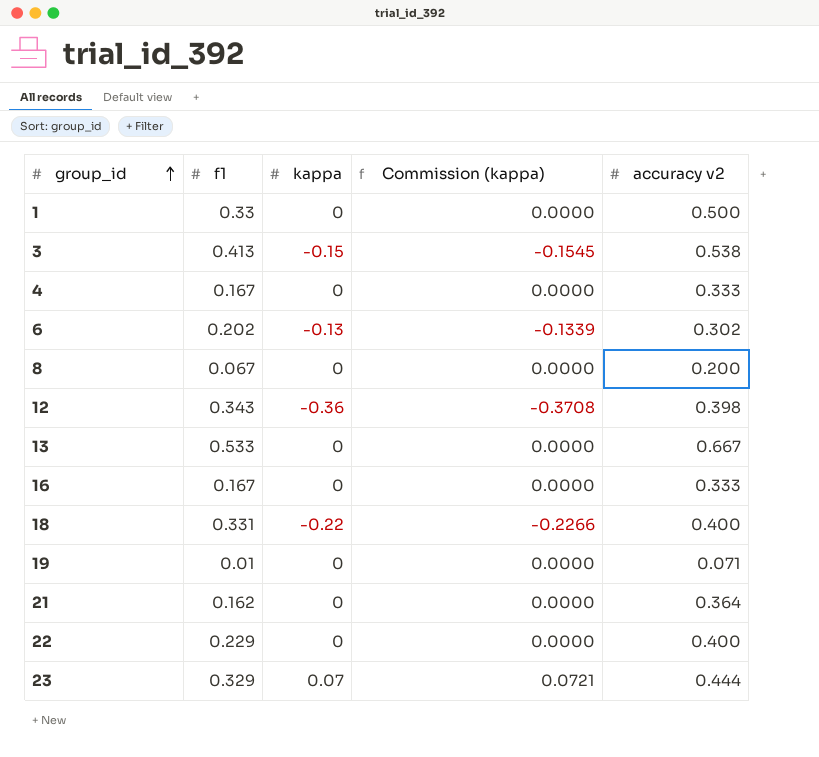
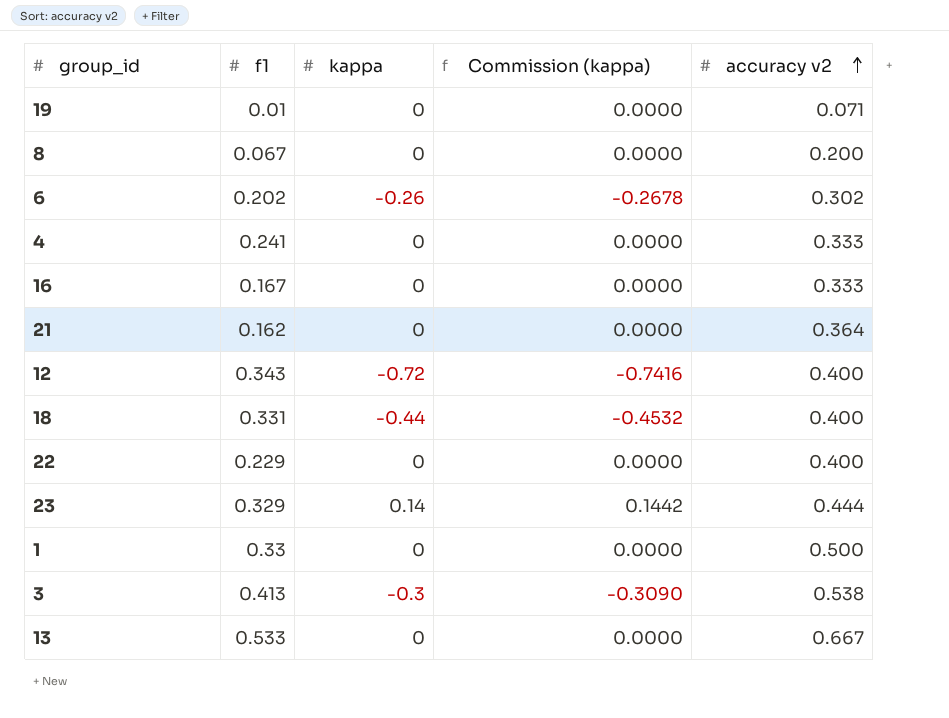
row order: group_id ascending -> accuracy v2 ascending
6 | kappa: -0.13 -> -0.26
6 | Commission (kappa): -0.1339 -> -0.2678
4 | f1: 0.167 -> 0.241
12 | kappa: -0.36 -> -0.72
12 | Commission (kappa): -0.3708 -> -0.7416
12 | accuracy v2: 0.398 -> 0.400
18 | kappa: -0.22 -> -0.44
18 | Commission (kappa): -0.2266 -> -0.4532
23 | kappa: 0.07 -> 0.14
23 | Commission (kappa): 0.0721 -> 0.1442
3 | kappa: -0.15 -> -0.3
3 | Commission (kappa): -0.1545 -> -0.3090

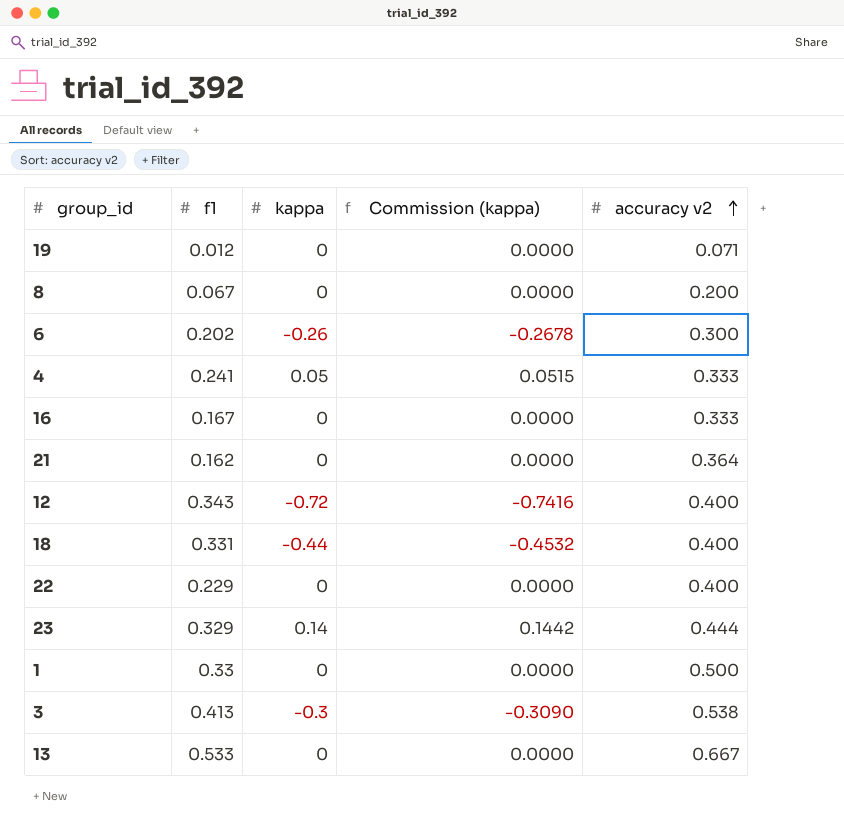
19 | f1: 0.01 -> 0.012
6 | accuracy v2: 0.302 -> 0.300
4 | kappa: 0 -> 0.05
4 | Commission (kappa): 0.0000 -> 0.0515

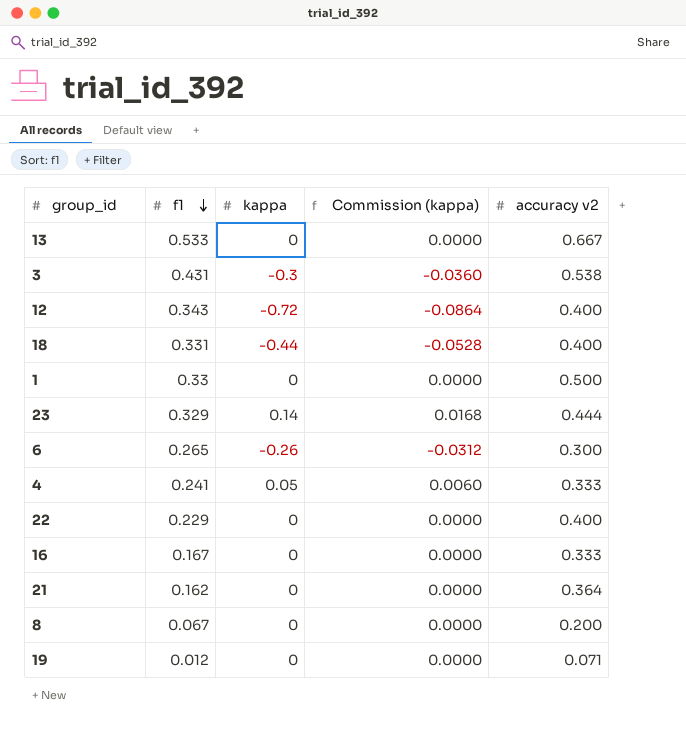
row order: accuracy v2 ascending -> f1 descending
column Commission (kappa) | formula: [kappa] * 1.03 -> [kappa] * 0.12
3 | f1: 0.413 -> 0.431
6 | f1: 0.202 -> 0.265

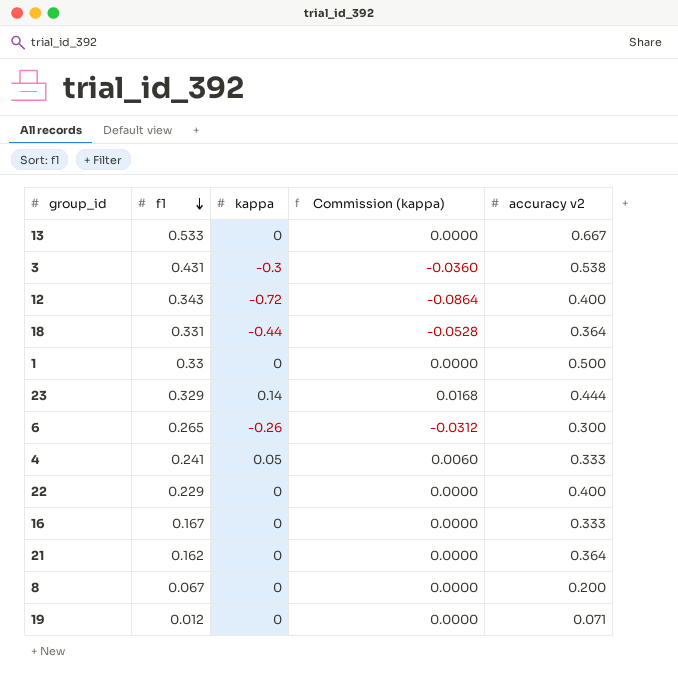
18 | accuracy v2: 0.400 -> 0.364

